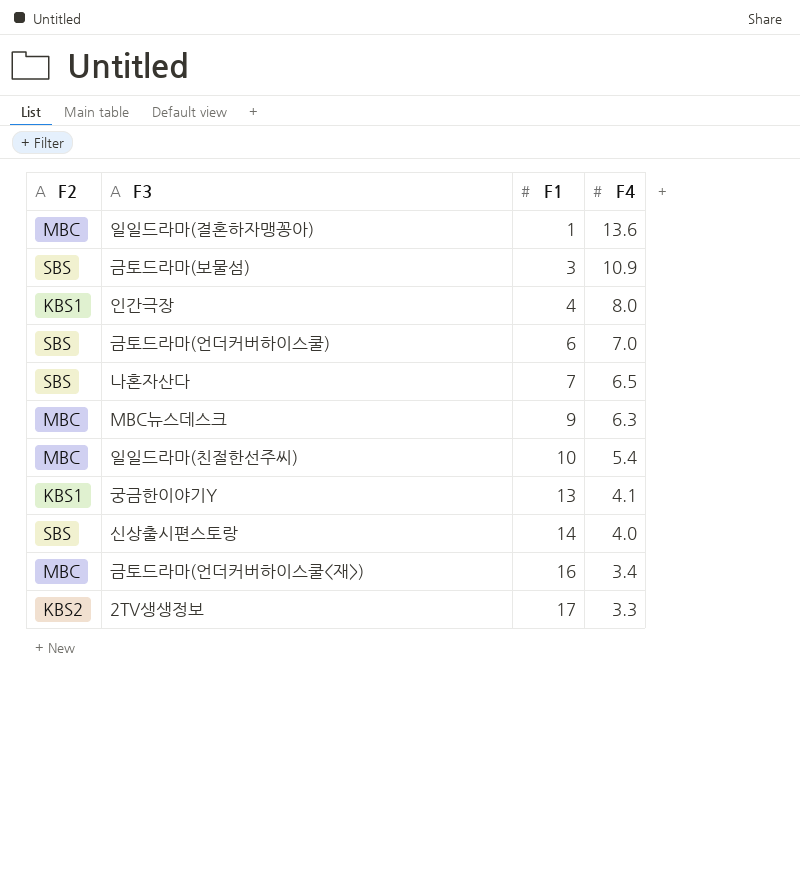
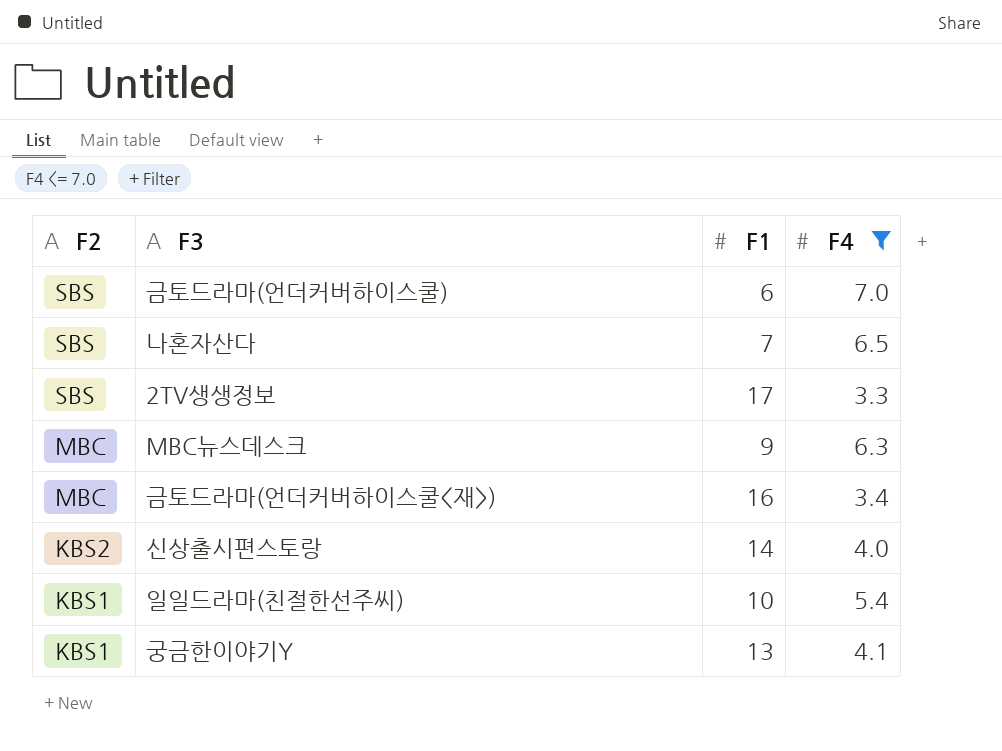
filter: none -> F4 <= 7.0
row order: F1 ascending -> F2 descending
2TV생생정보 | F2: KBS2 -> SBS
신상출시편스토랑 | F2: SBS -> KBS2
일일드라마(친절한선주씨) | F2: MBC -> KBS1

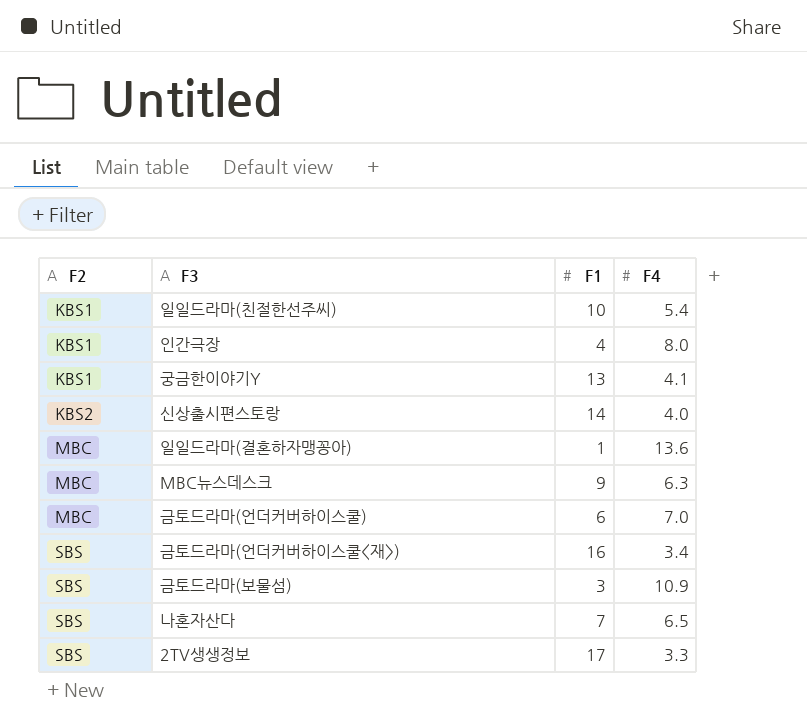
filter: F4 <= 7.0 -> none
row order: F2 descending -> F2 ascending
금토드라마(언더커버하이스쿨) | F2: SBS -> MBC
금토드라마(언더커버하이스쿨<재>) | F2: MBC -> SBS

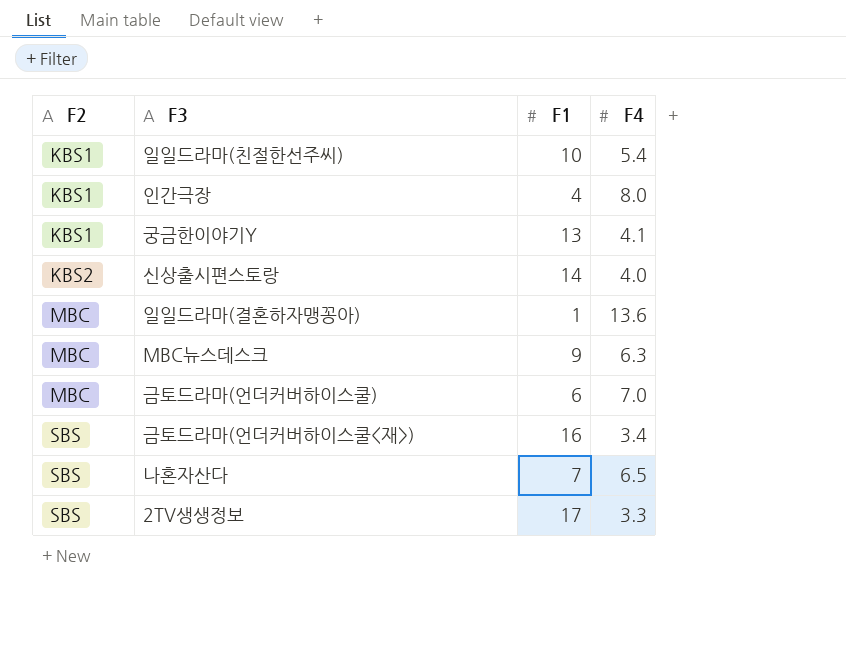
row 금토드라마(보물섬): SBS | 3 | 10.9 -> none

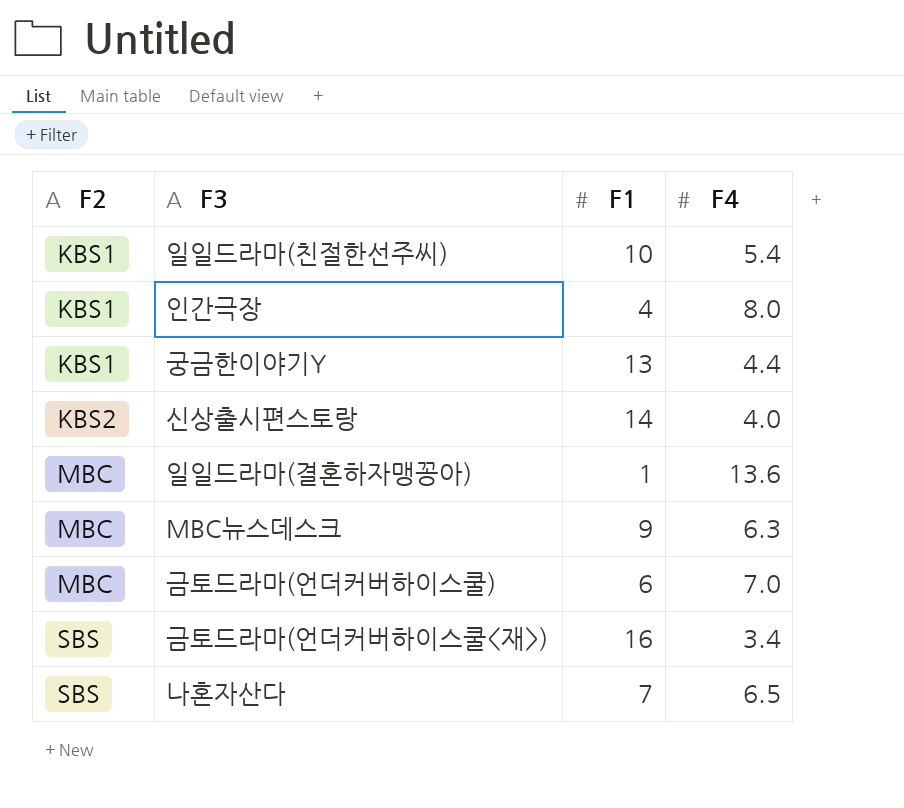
row 2TV생생정보: SBS | 17 | 3.3 -> none
궁금한이야기Y | F4: 4.1 -> 4.4

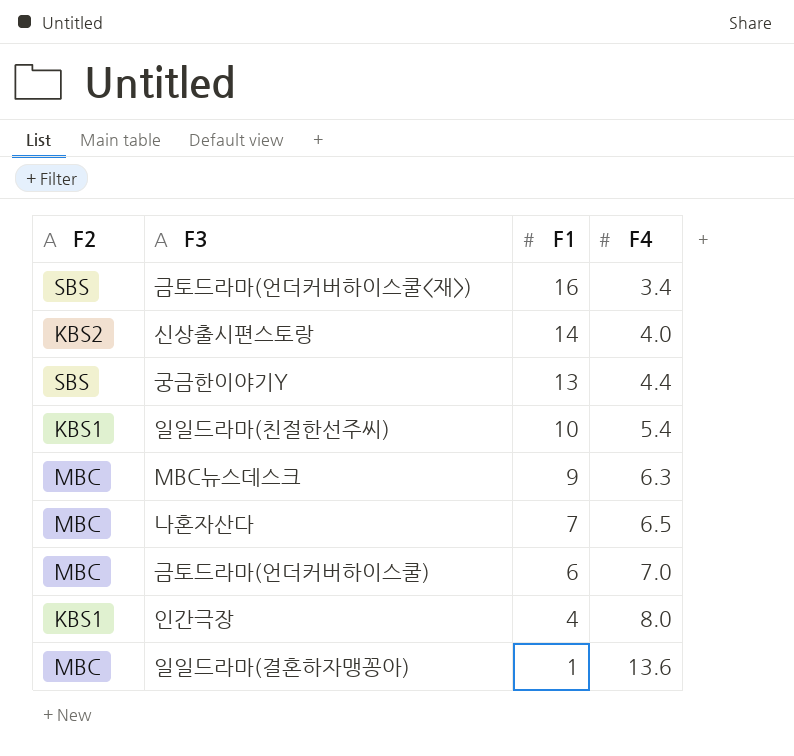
row order: F2 ascending -> F1 descending
궁금한이야기Y | F2: KBS1 -> SBS
나혼자산다 | F2: SBS -> MBC

